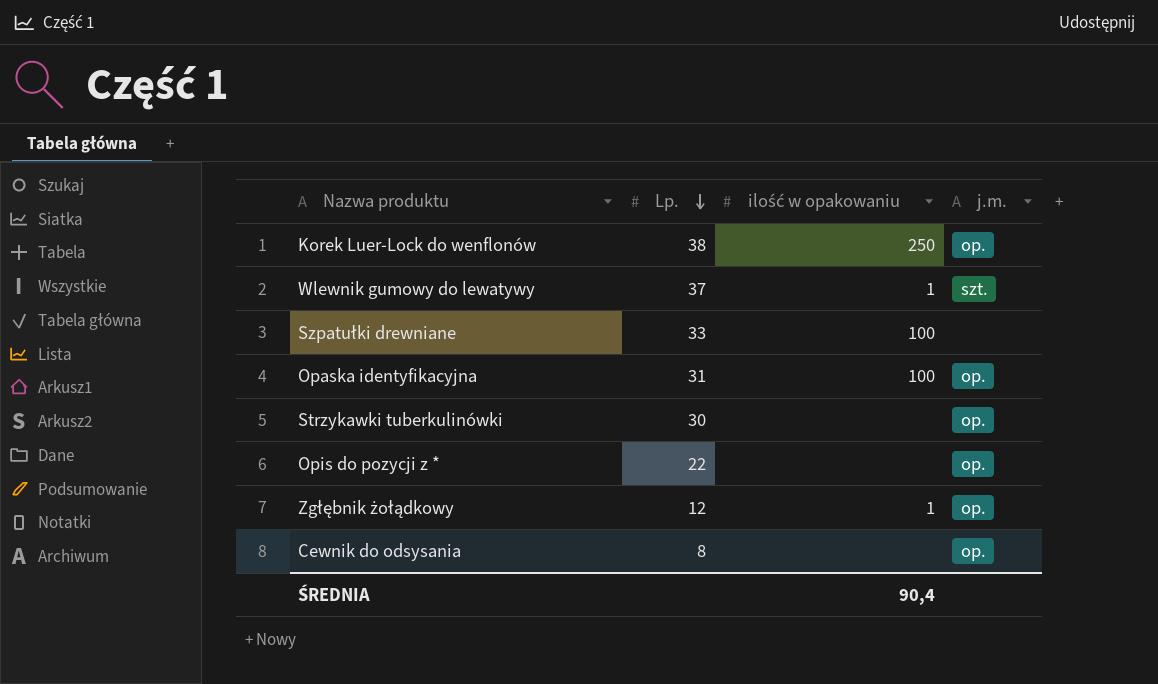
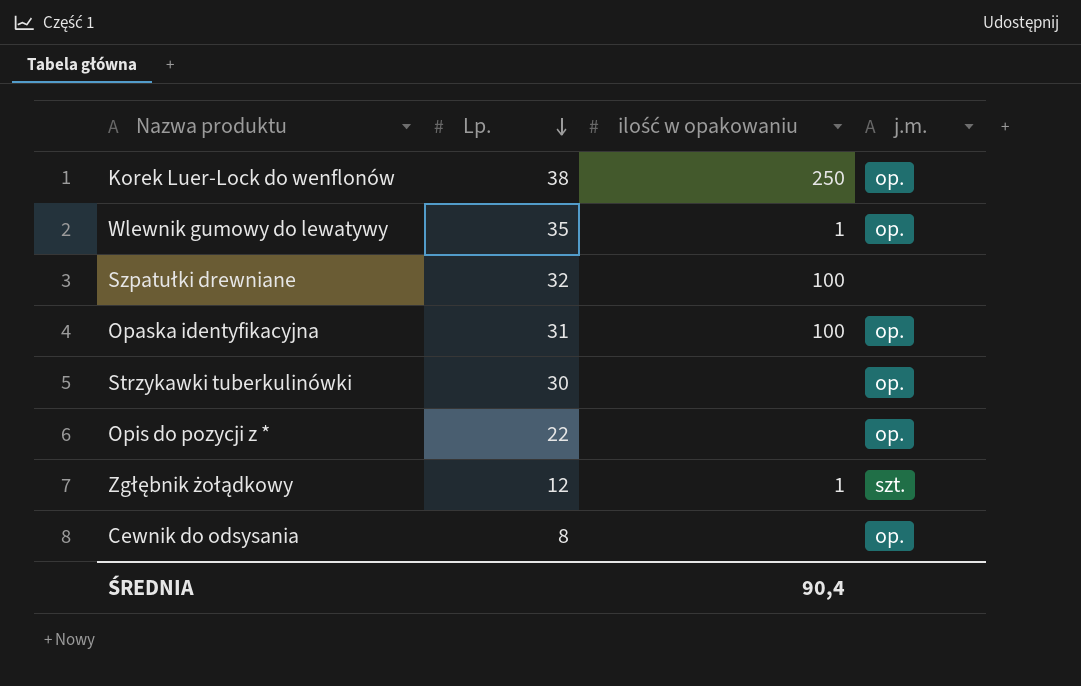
Wlewnik gumowy do lewatywy | Lp.: 37 -> 35
Wlewnik gumowy do lewatywy | j.m.: szt. -> op.
Szpatułki drewniane | Lp.: 33 -> 32
Zgłębnik żołądkowy | j.m.: op. -> szt.

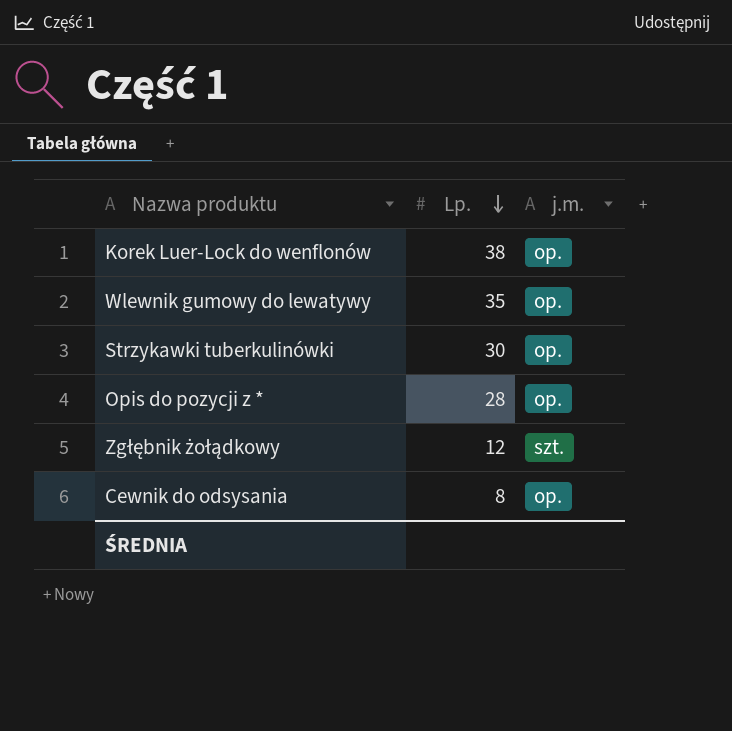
column ilość w opakowaniu | position: 3 -> none
row Szpatułki drewniane: 32 | 100 | none -> none
row Opaska identyfikacyjna: 31 | 100 | op. -> none
Opis do pozycji z * | Lp.: 22 -> 28

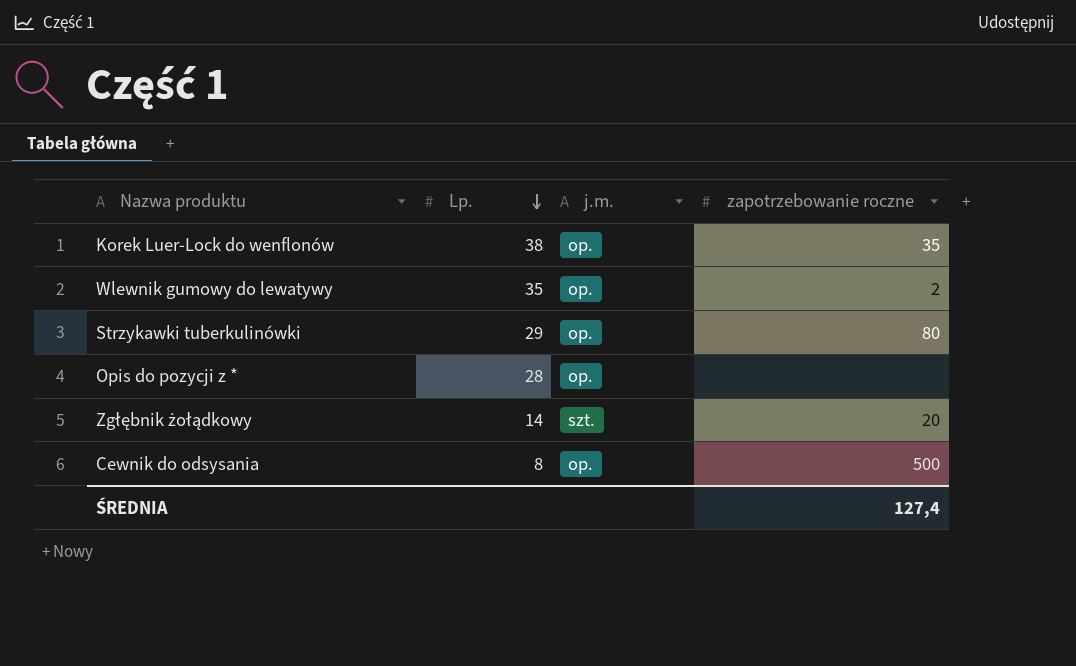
column zapotrzebowanie roczne | position: none -> 4
Strzykawki tuberkulinówki | Lp.: 30 -> 29
Zgłębnik żołądkowy | Lp.: 12 -> 14

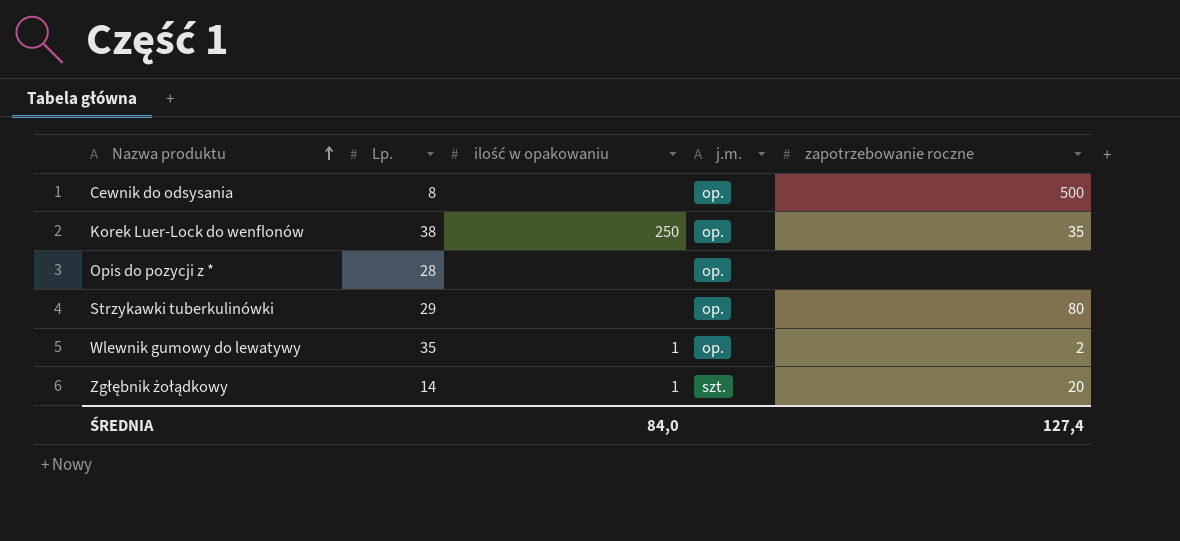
row order: Lp. descending -> Nazwa produktu ascending
column ilość w opakowaniu | position: none -> 3

